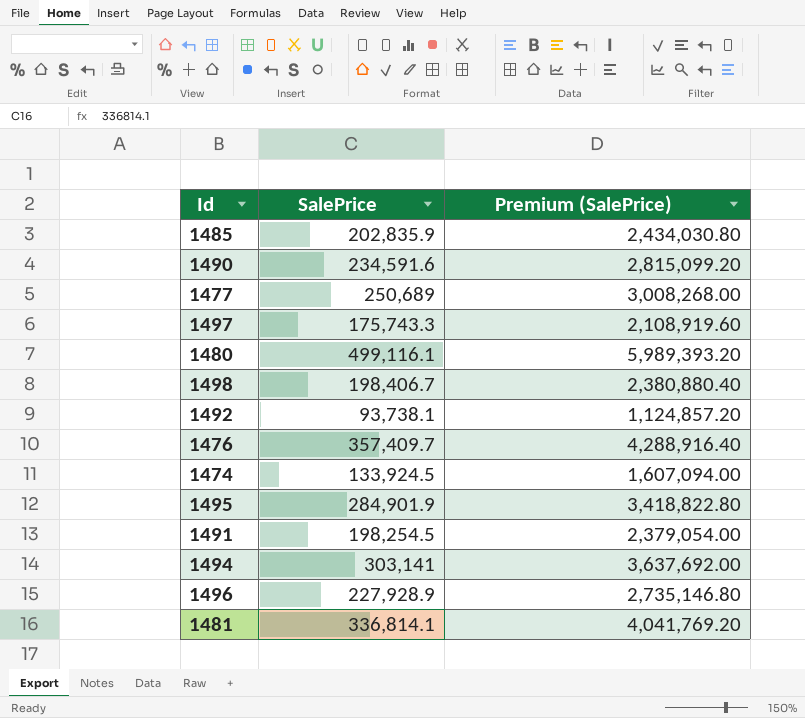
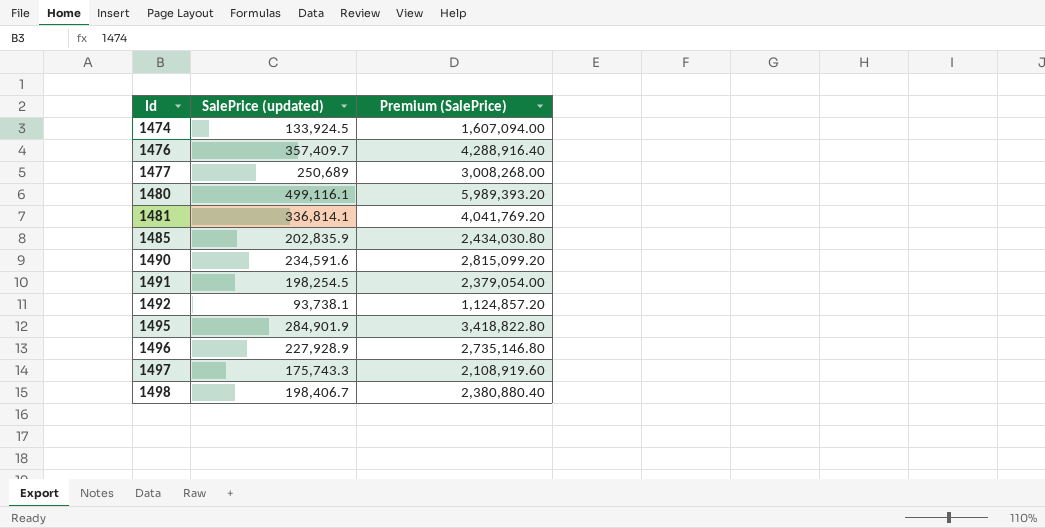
row order: none -> Id ascending
column name: SalePrice -> SalePrice (updated)
row 1494: 303,141 | 3,637,692.00 -> none

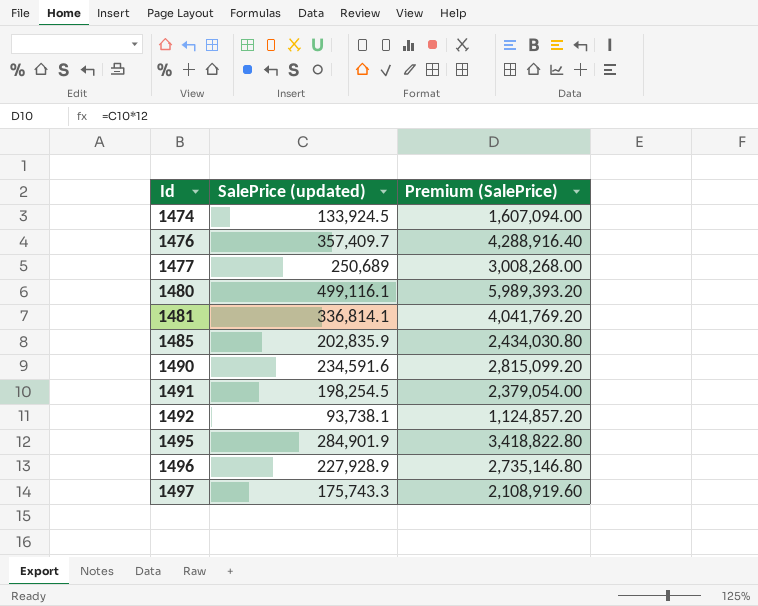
row 1498: 198,406.7 | 2,380,880.40 -> none

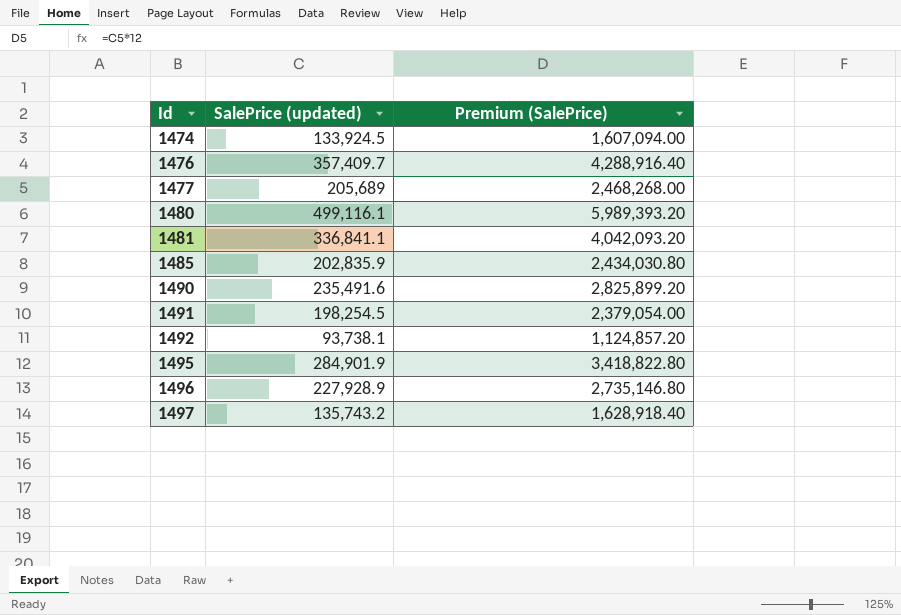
1477 | SalePrice (updated): 250,689 -> 205,689
1477 | Premium (SalePrice): 3,008,268.00 -> 2,468,268.00
1481 | SalePrice (updated): 336,814.1 -> 336,841.1
1481 | Premium (SalePrice): 4,041,769.20 -> 4,042,093.20
1490 | SalePrice (updated): 234,591.6 -> 235,491.6
1490 | Premium (SalePrice): 2,815,099.20 -> 2,825,899.20
1497 | SalePrice (updated): 175,743.3 -> 135,743.2
1497 | Premium (SalePrice): 2,108,919.60 -> 1,628,918.40

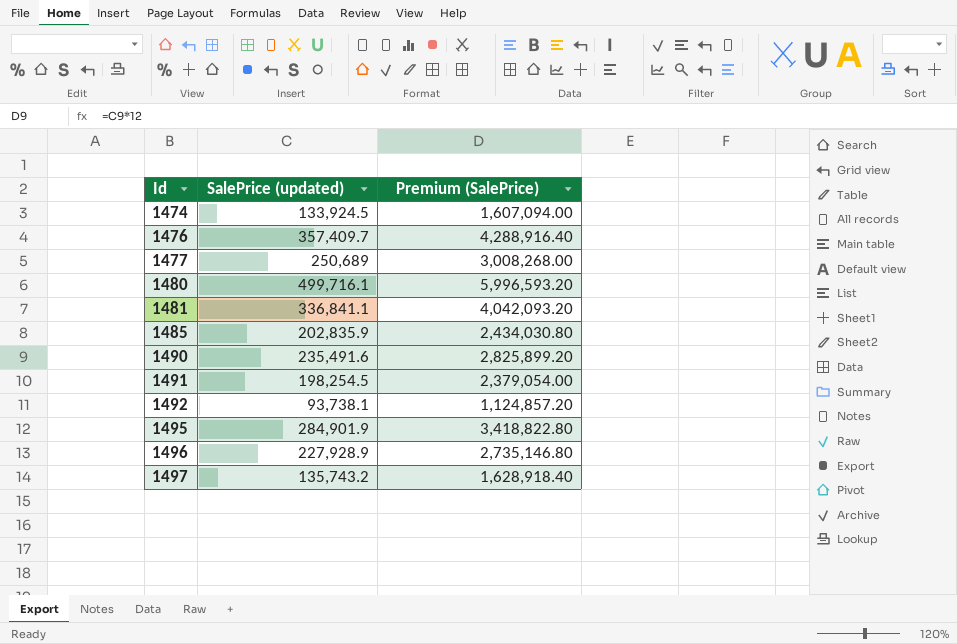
1477 | SalePrice (updated): 205,689 -> 250,689
1477 | Premium (SalePrice): 2,468,268.00 -> 3,008,268.00
1480 | SalePrice (updated): 499,116.1 -> 499,716.1
1480 | Premium (SalePrice): 5,989,393.20 -> 5,996,593.20

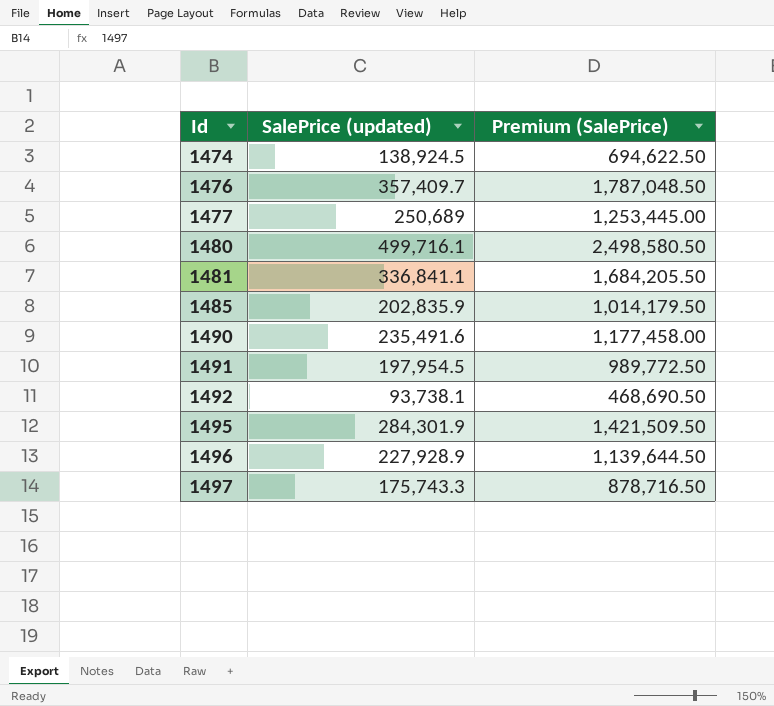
column Premium (SalePrice) | formula: [SalePrice (updated)] * 12 -> [SalePrice (updated)] * 5
1474 | SalePrice (updated): 133,924.5 -> 138,924.5
1491 | SalePrice (updated): 198,254.5 -> 197,954.5
1495 | SalePrice (updated): 284,901.9 -> 284,301.9
1497 | SalePrice (updated): 135,743.2 -> 175,743.3

